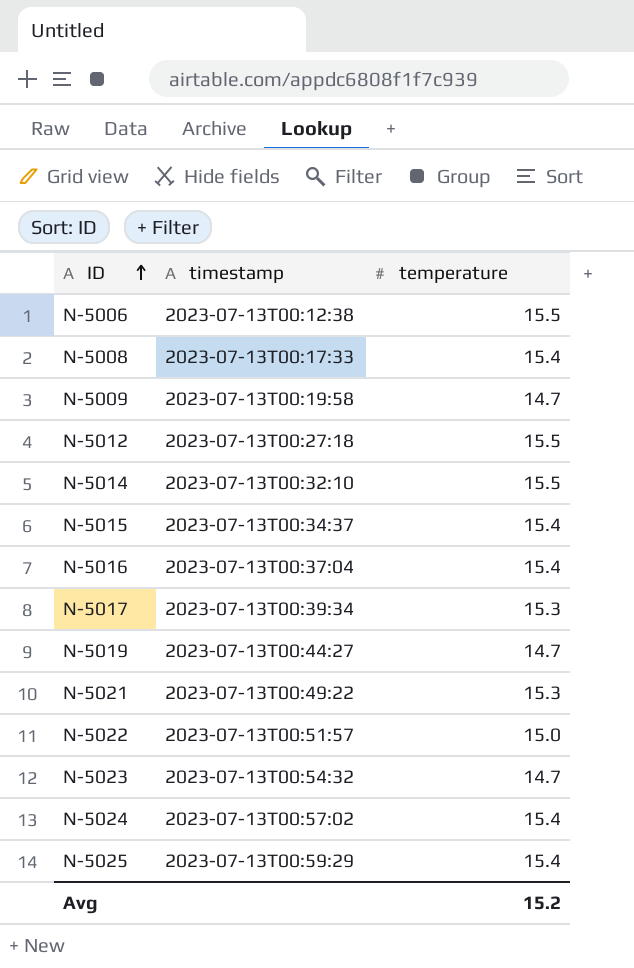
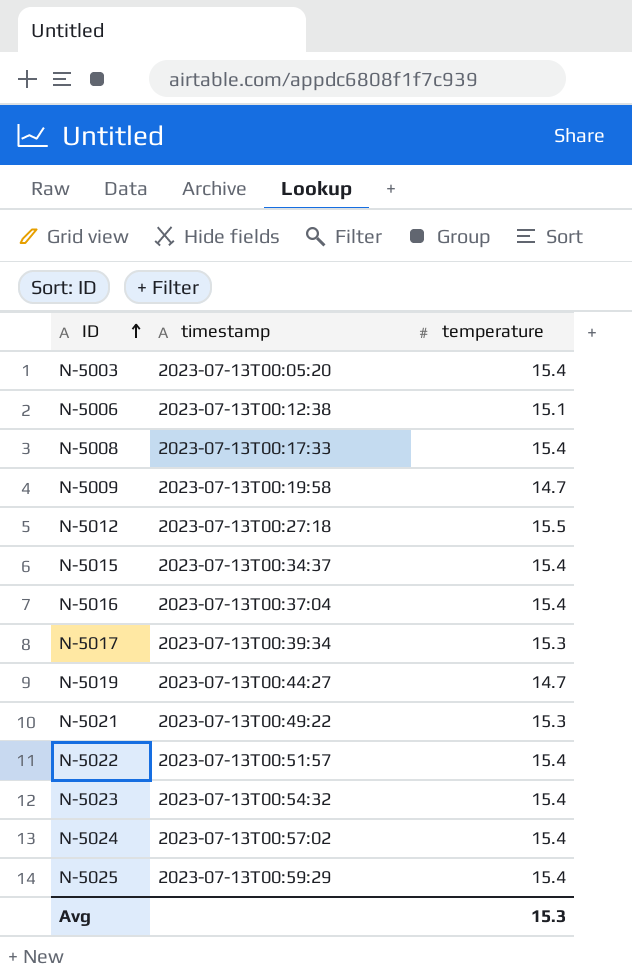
row N-5014: 2023-07-13T00:32:10 | 15.5 -> none
row N-5003: none -> 2023-07-13T00:05:20 | 15.4
N-5006 | temperature: 15.5 -> 15.1
N-5022 | temperature: 15.0 -> 15.4
N-5023 | temperature: 14.7 -> 15.4
Avg | temperature: 15.2 -> 15.3

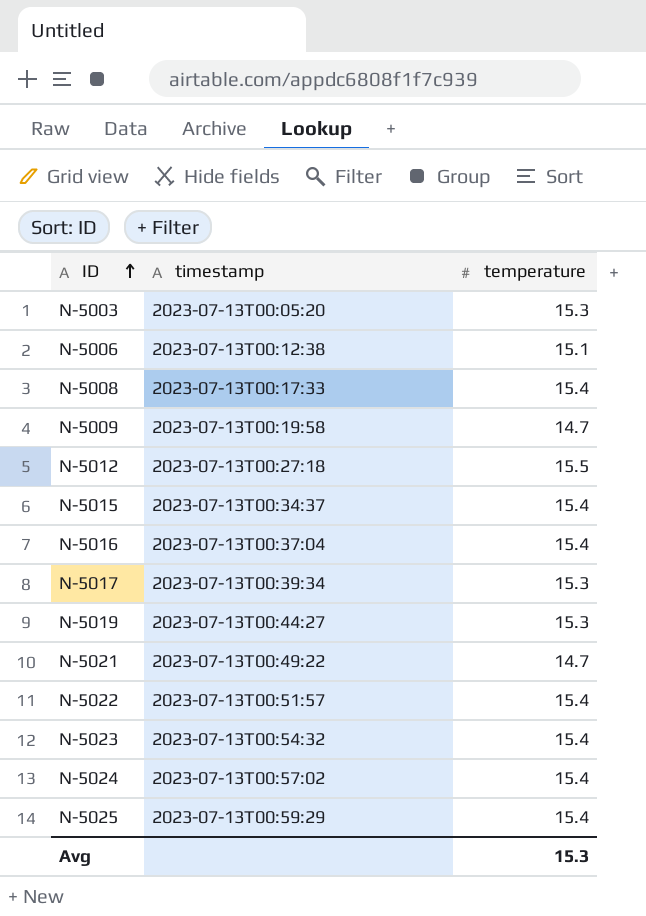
N-5003 | temperature: 15.4 -> 15.3
N-5019 | temperature: 14.7 -> 15.3
N-5021 | temperature: 15.3 -> 14.7

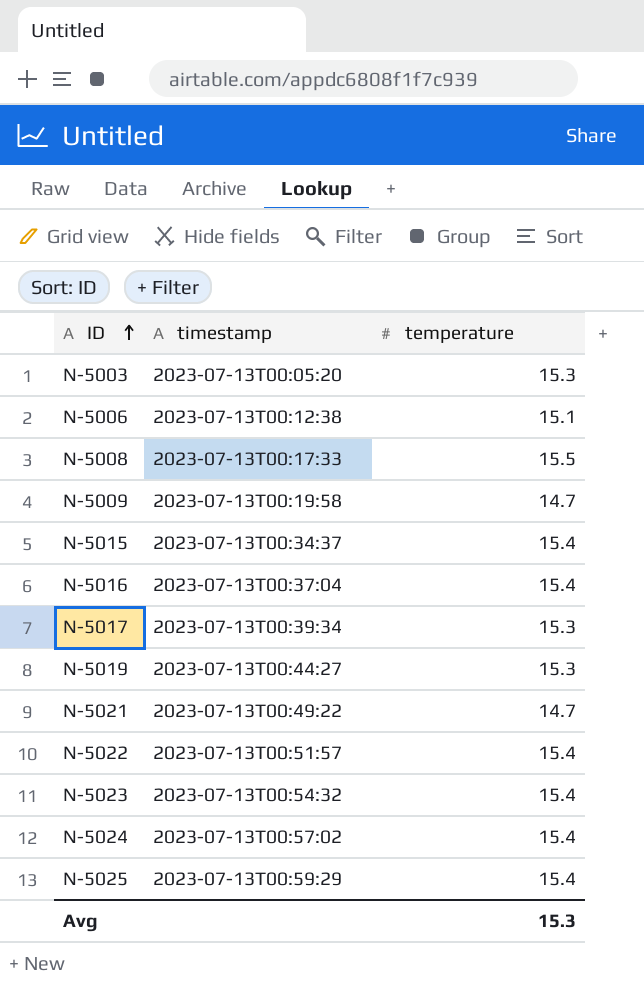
row N-5012: 2023-07-13T00:27:18 | 15.5 -> none
N-5008 | temperature: 15.4 -> 15.5

